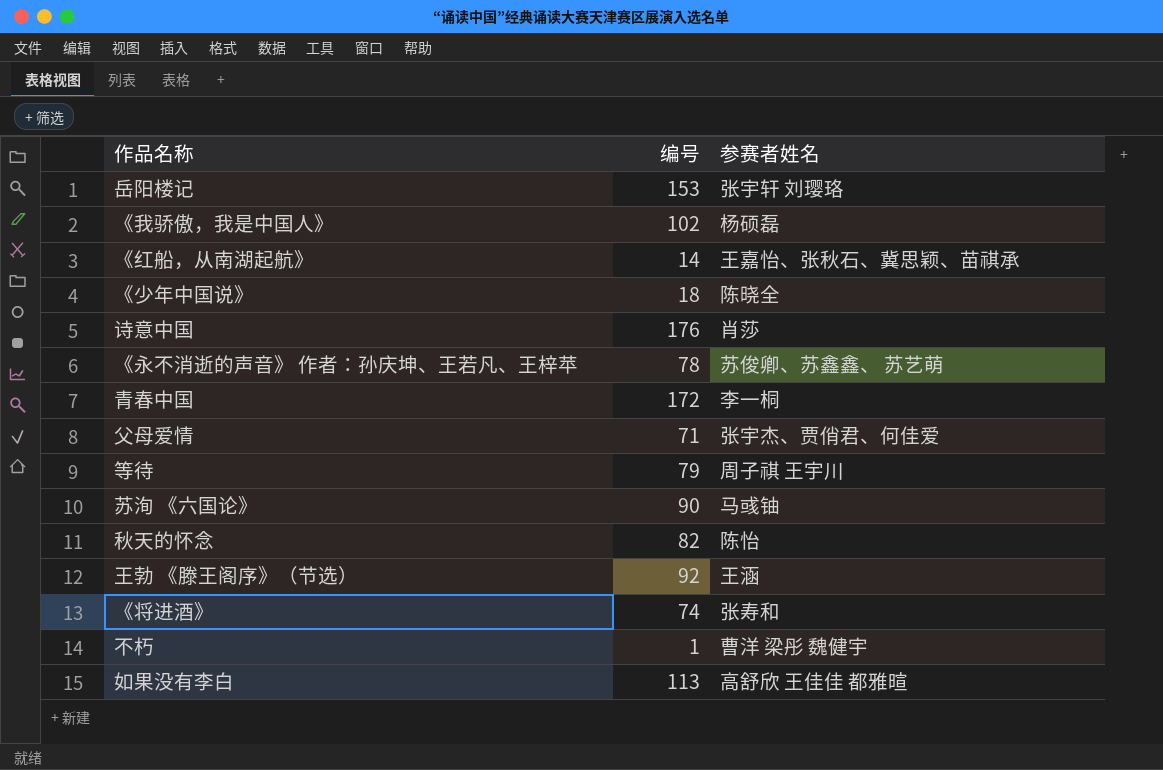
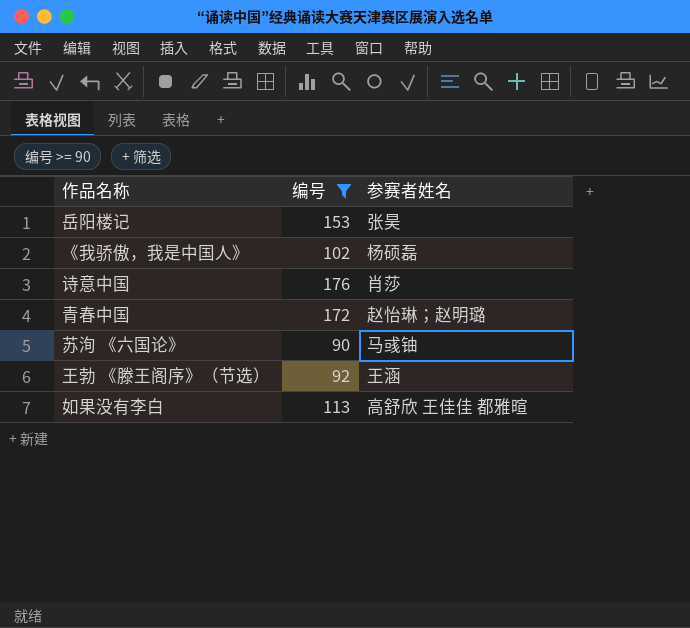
filter: none -> 编号 >= 90
岳阳楼记 | 参赛者姓名: 张宇轩 刘璎珞 -> 张昊
青春中国 | 参赛者姓名: 李一桐 -> 赵怡琳；赵明璐

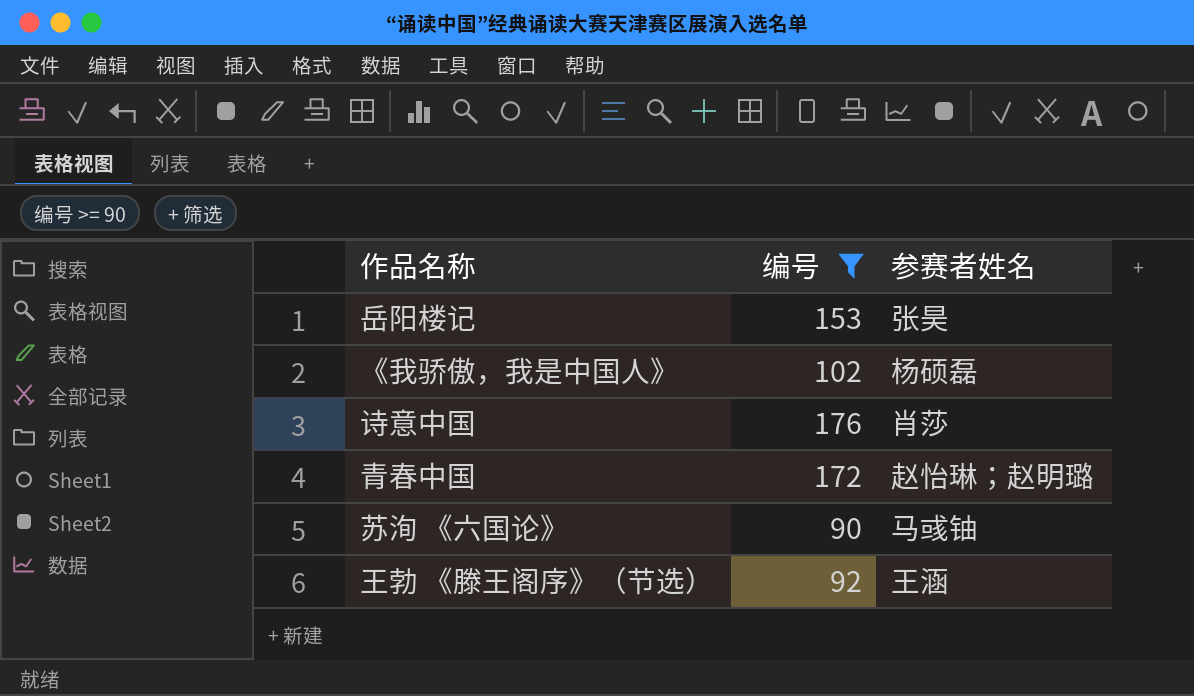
row 如果没有李白: 113 | 高舒欣 王佳佳 都雅暄 -> none

